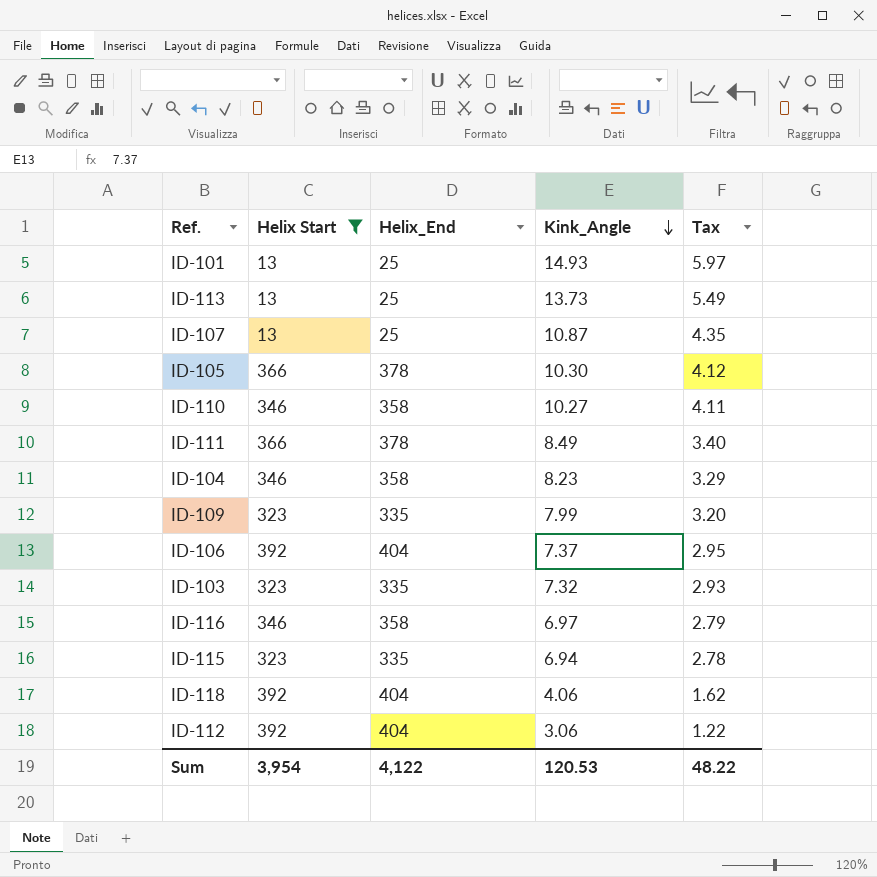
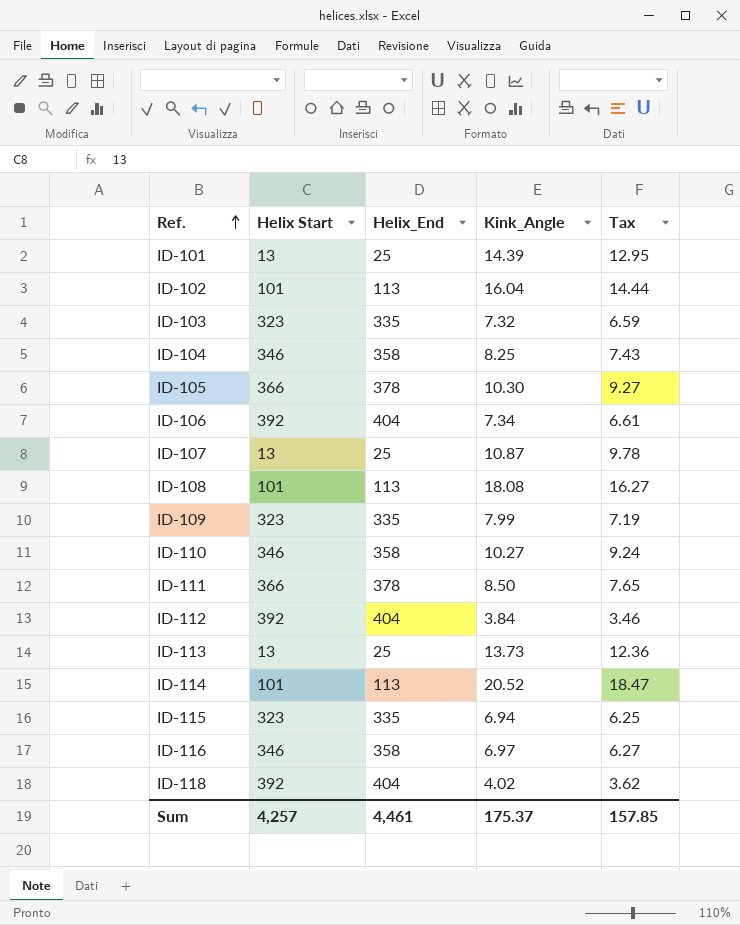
filter: Helix Start != 101 -> none
row order: Kink_Angle descending -> Ref. ascending
column Tax | formula: [Kink_Angle] * 0.4 -> [Kink_Angle] * 0.9
ID-101 | Kink_Angle: 14.93 -> 14.39
ID-104 | Kink_Angle: 8.23 -> 8.25
ID-106 | Kink_Angle: 7.37 -> 7.34
ID-111 | Kink_Angle: 8.49 -> 8.50
ID-112 | Kink_Angle: 3.06 -> 3.84
ID-118 | Kink_Angle: 4.06 -> 4.02
Sum | Helix Start: 3,954 -> 4,257
Sum | Helix_End: 4,122 -> 4,461
Sum | Kink_Angle: 120.53 -> 175.37
Sum | Tax: 48.22 -> 157.85

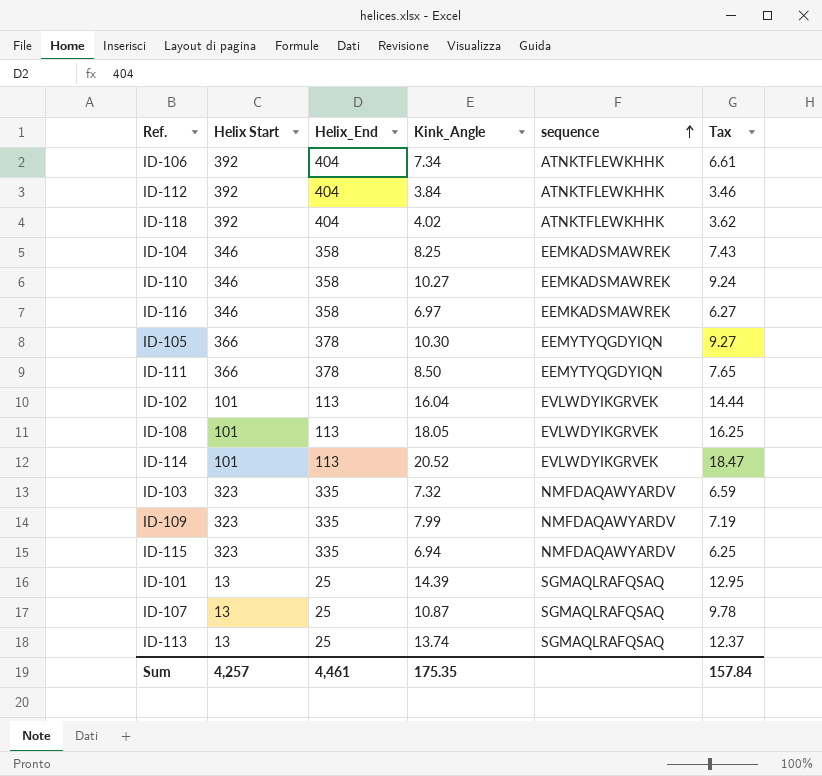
row order: Ref. ascending -> sequence ascending
column sequence | position: none -> 5
ID-108 | Kink_Angle: 18.08 -> 18.05
ID-108 | Tax: 16.27 -> 16.25
ID-113 | Kink_Angle: 13.73 -> 13.74
ID-113 | Tax: 12.36 -> 12.37
Sum | Kink_Angle: 175.37 -> 175.35
Sum | Tax: 157.85 -> 157.84

